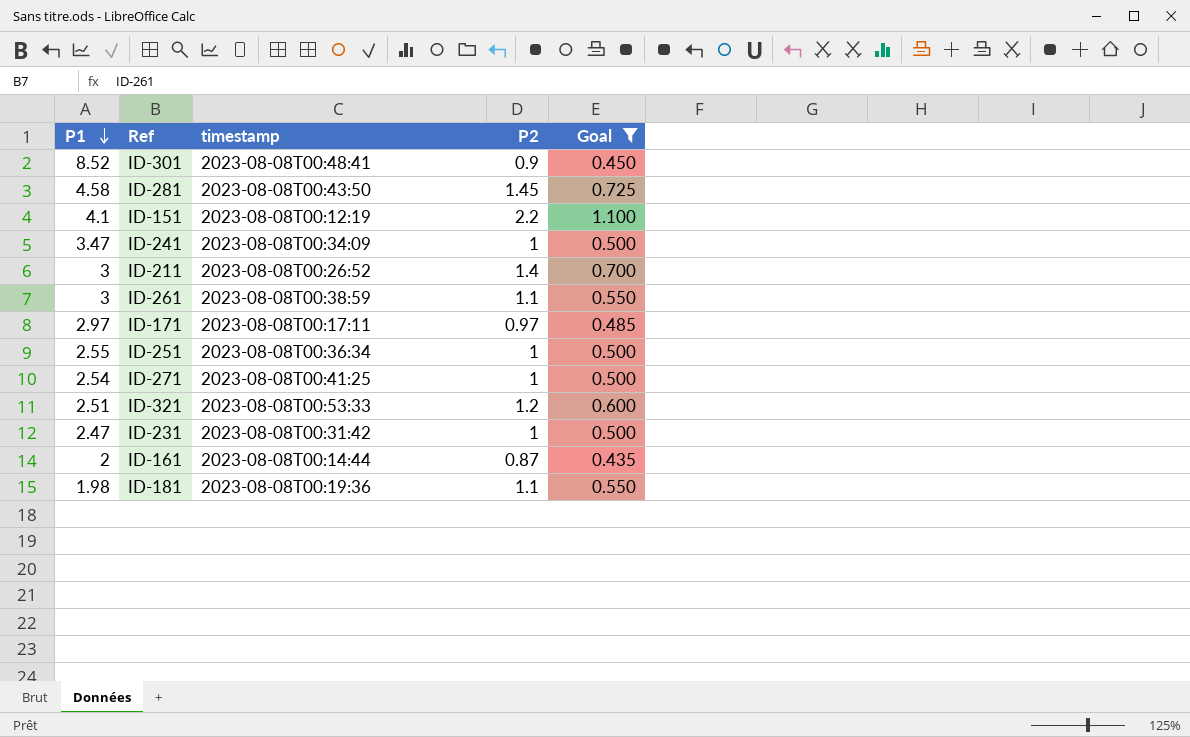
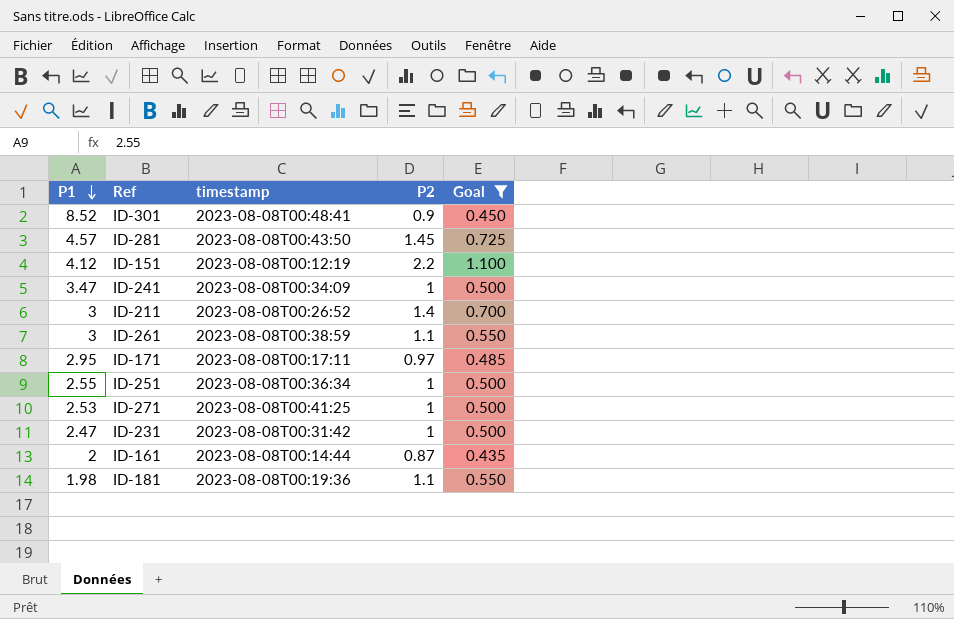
row ID-321: 2.51 | 2023-08-08T00:53:33 | 1.2 | 0.600 -> none
ID-281 | P1: 4.58 -> 4.57
ID-151 | P1: 4.1 -> 4.12
ID-171 | P1: 2.97 -> 2.95
ID-271 | P1: 2.54 -> 2.53

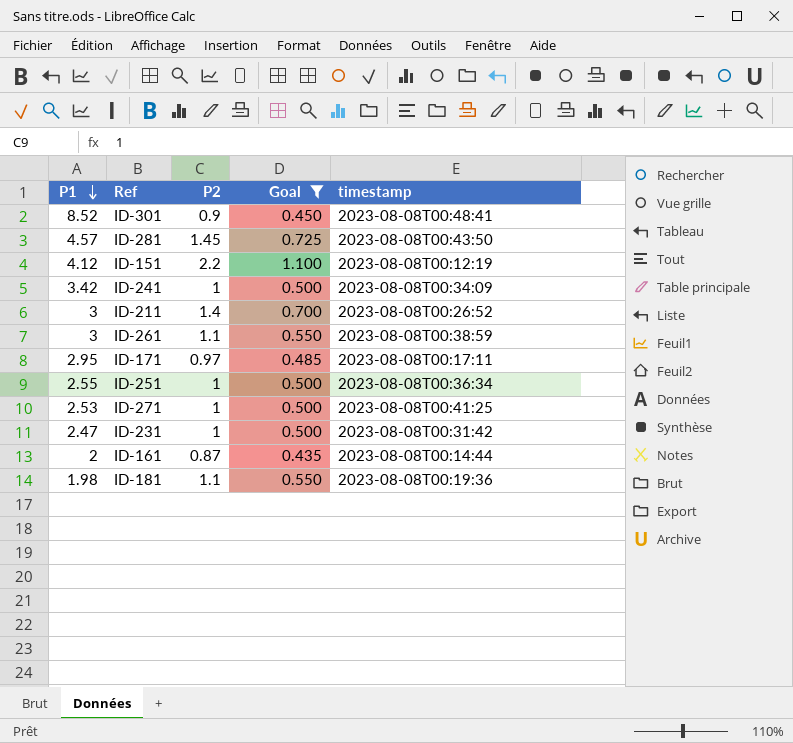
column timestamp | position: 3 -> 5
ID-241 | P1: 3.47 -> 3.42

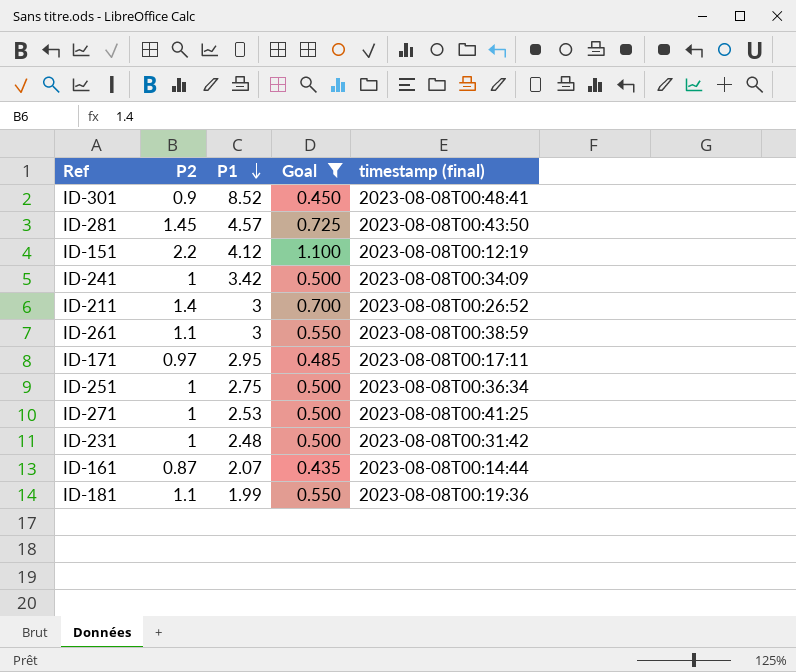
column P1 | position: 1 -> 3
column name: timestamp -> timestamp (final)
ID-251 | P1: 2.55 -> 2.75
ID-231 | P1: 2.47 -> 2.48
ID-161 | P1: 2 -> 2.07
ID-181 | P1: 1.98 -> 1.99

